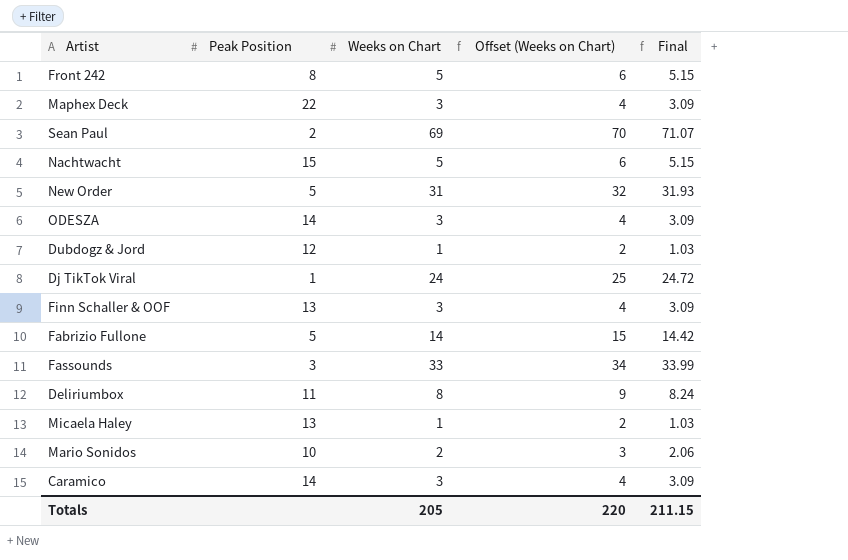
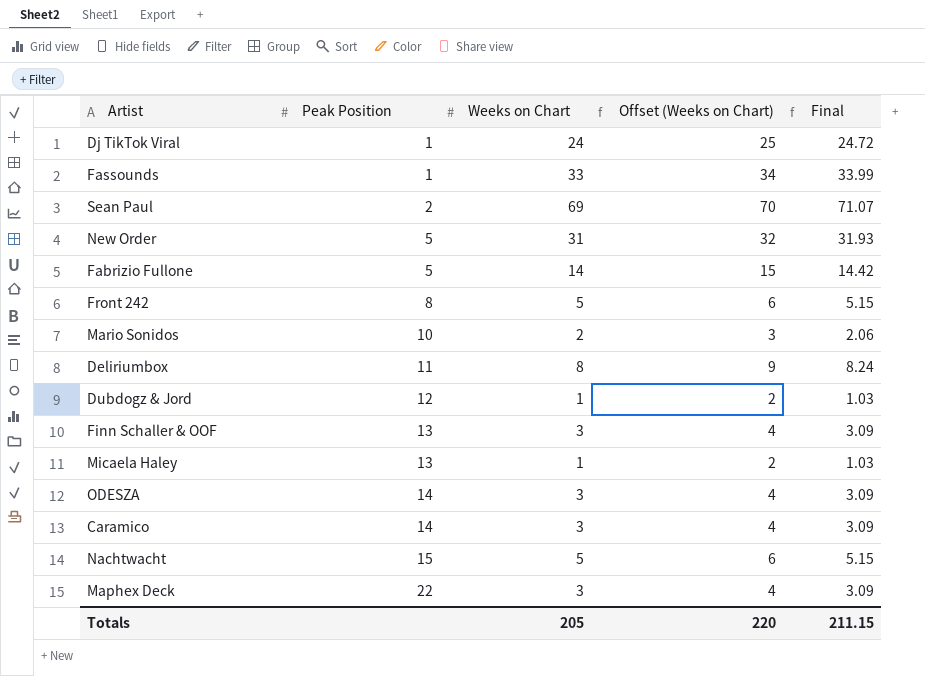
row order: none -> Peak Position ascending
Fassounds | Peak Position: 3 -> 1

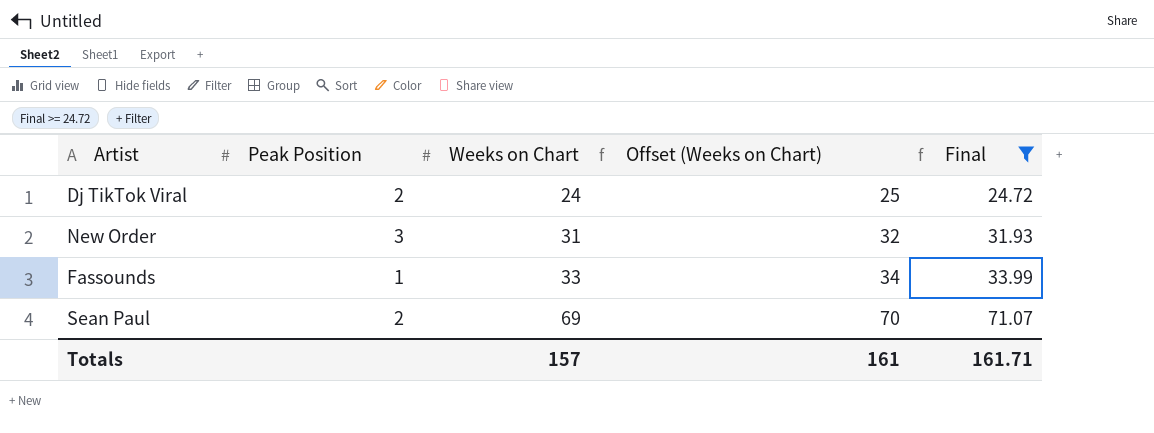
filter: none -> Final >= 24.72
row order: Peak Position ascending -> Weeks on Chart ascending
Dj TikTok Viral | Peak Position: 1 -> 2
New Order | Peak Position: 5 -> 3
Totals | Weeks on Chart: 205 -> 157
Totals | Offset (Weeks on Chart): 220 -> 161
Totals | Final: 211.15 -> 161.71

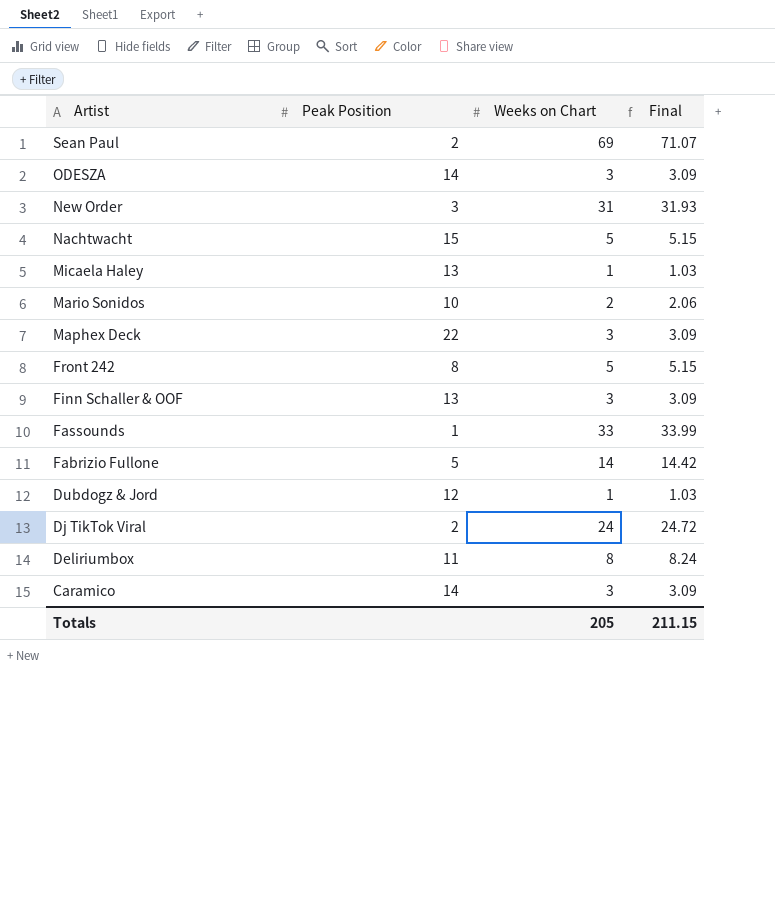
filter: Final >= 24.72 -> none
row order: Weeks on Chart ascending -> Artist descending
column Offset (Weeks on Chart) | formula: [Weeks on Chart] + 1 -> none
Totals | Weeks on Chart: 157 -> 205
Totals | Final: 161.71 -> 211.15

